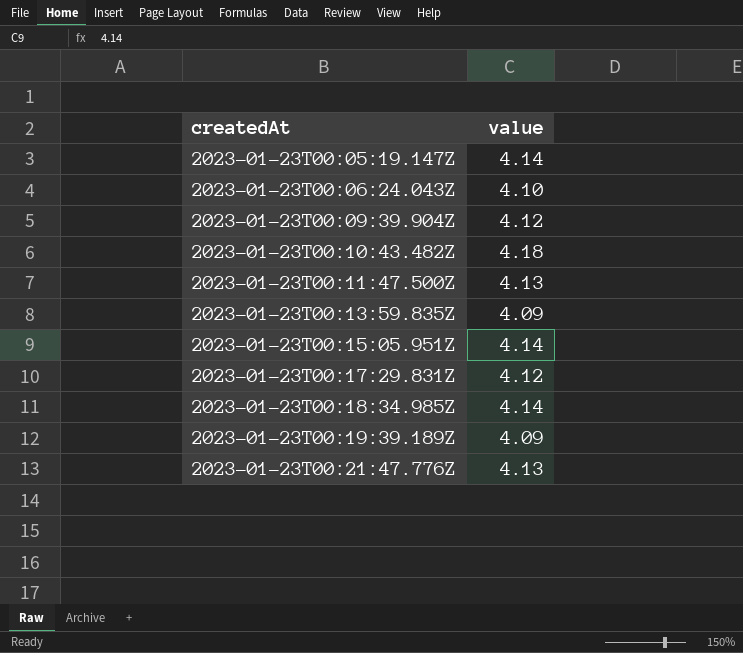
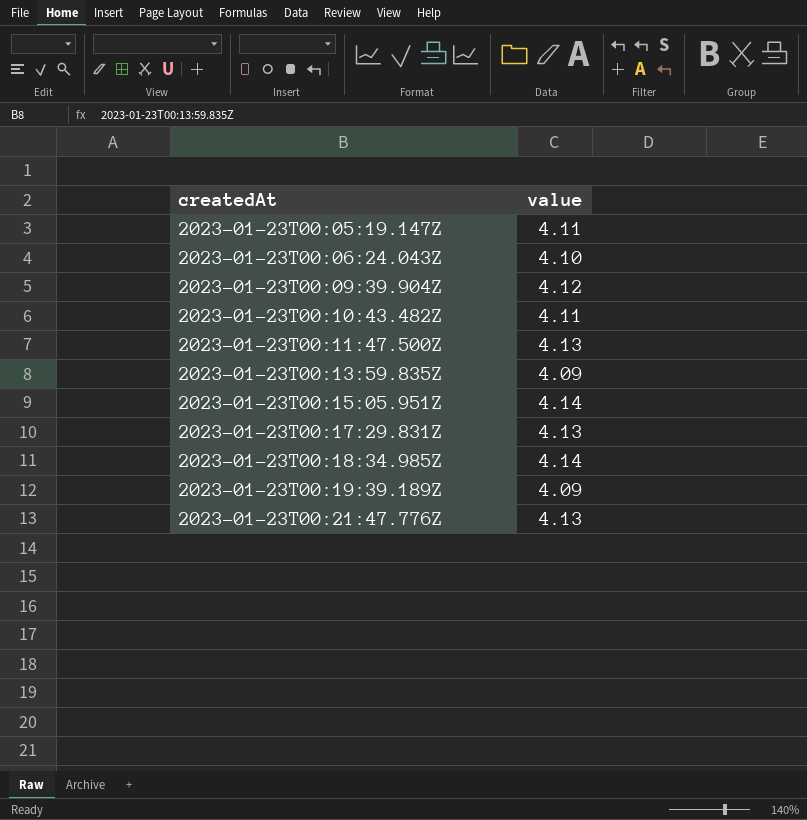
2023-01-23T00:05:19.147Z | value: 4.14 -> 4.11
2023-01-23T00:10:43.482Z | value: 4.18 -> 4.11
2023-01-23T00:17:29.831Z | value: 4.12 -> 4.13

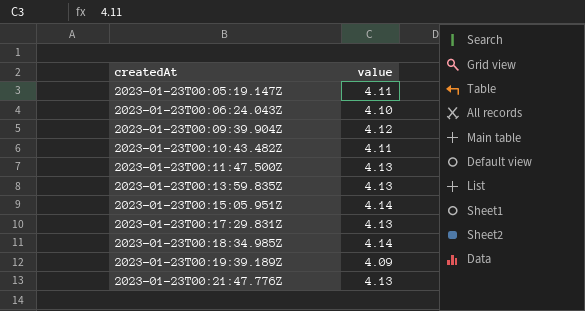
2023-01-23T00:13:59.835Z | value: 4.09 -> 4.13

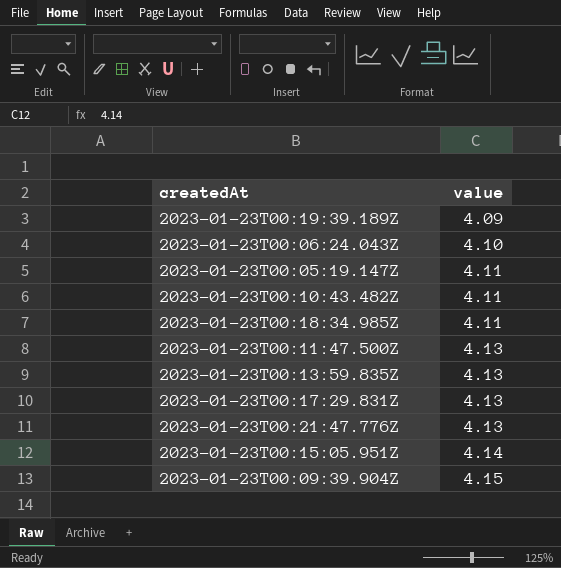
row order: createdAt ascending -> value ascending
2023-01-23T00:18:34.985Z | value: 4.14 -> 4.11
2023-01-23T00:09:39.904Z | value: 4.12 -> 4.15

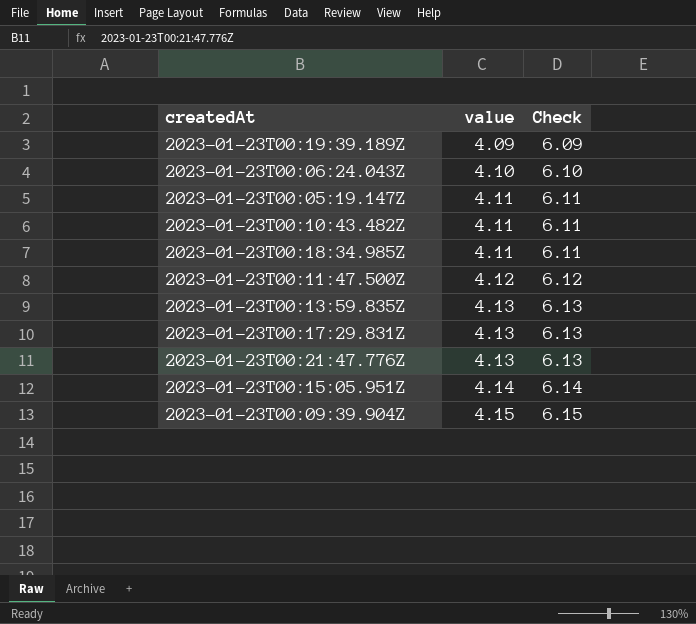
column Check | formula: none -> [value] + 2
2023-01-23T00:11:47.500Z | value: 4.13 -> 4.12

